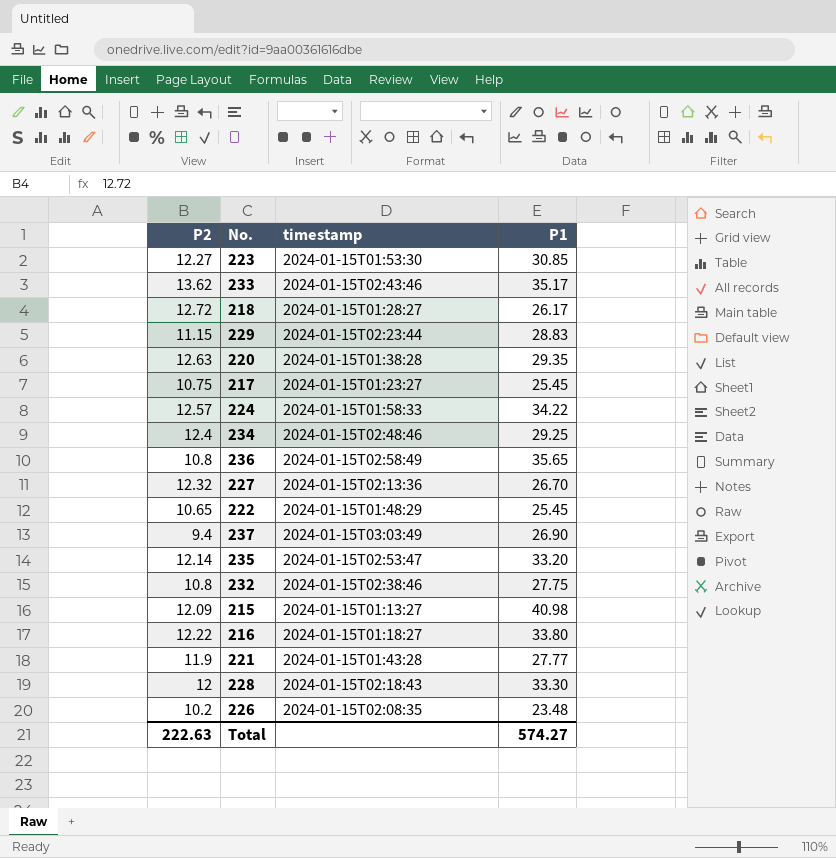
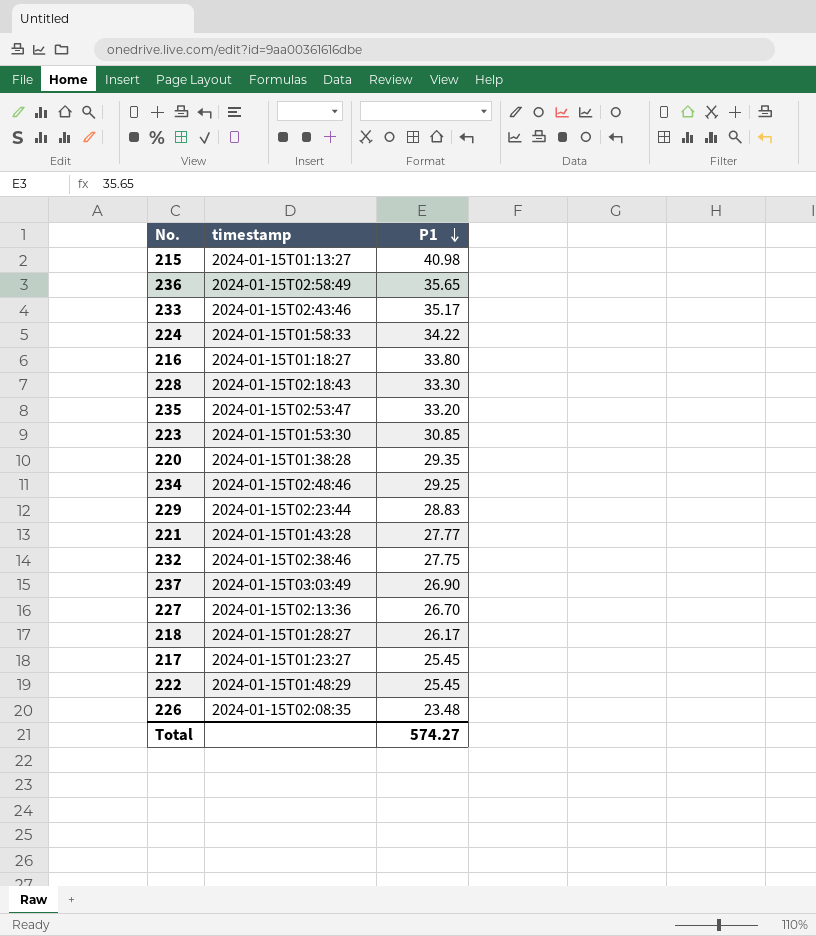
row order: none -> P1 descending
column P2 | position: 1 -> none

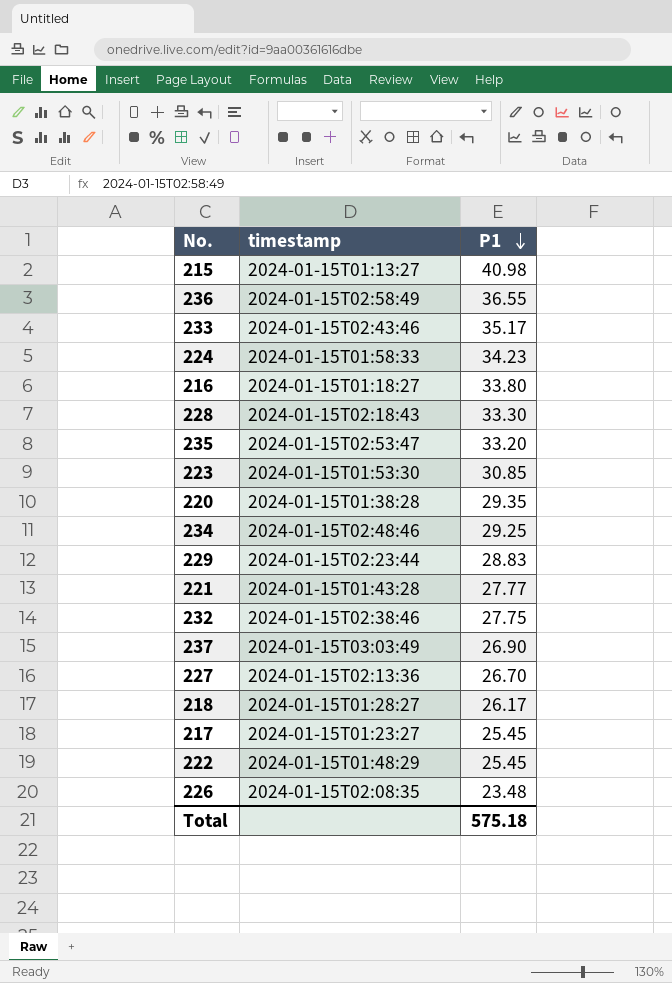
236 | P1: 35.65 -> 36.55
224 | P1: 34.22 -> 34.23
Total | P1: 574.27 -> 575.18

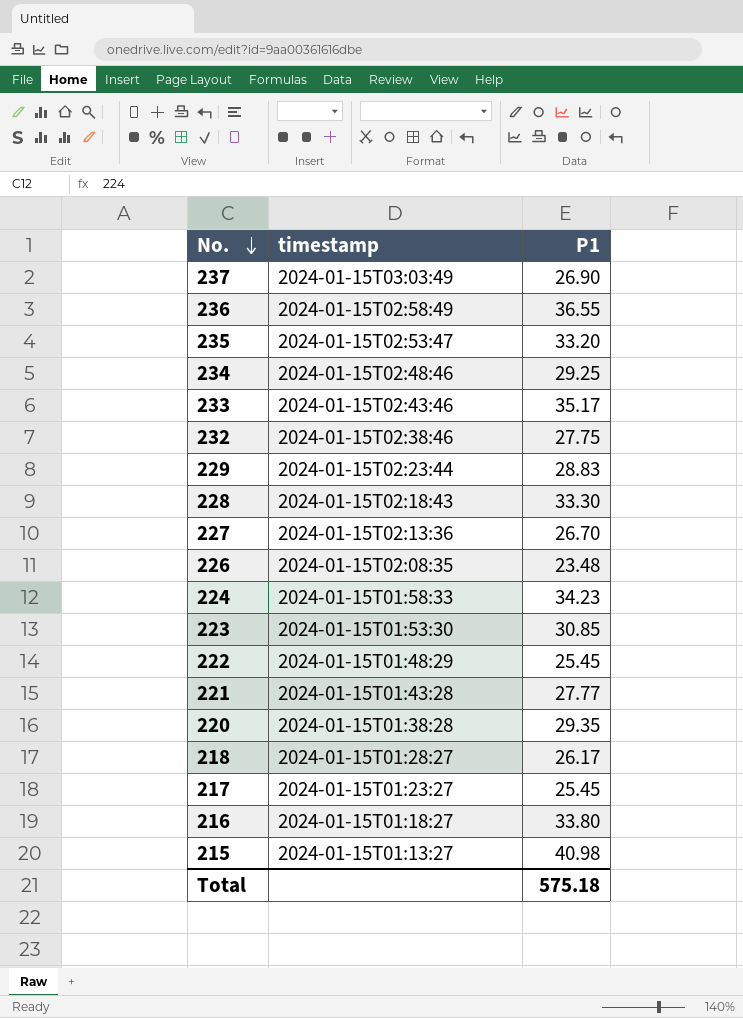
row order: P1 descending -> No. descending

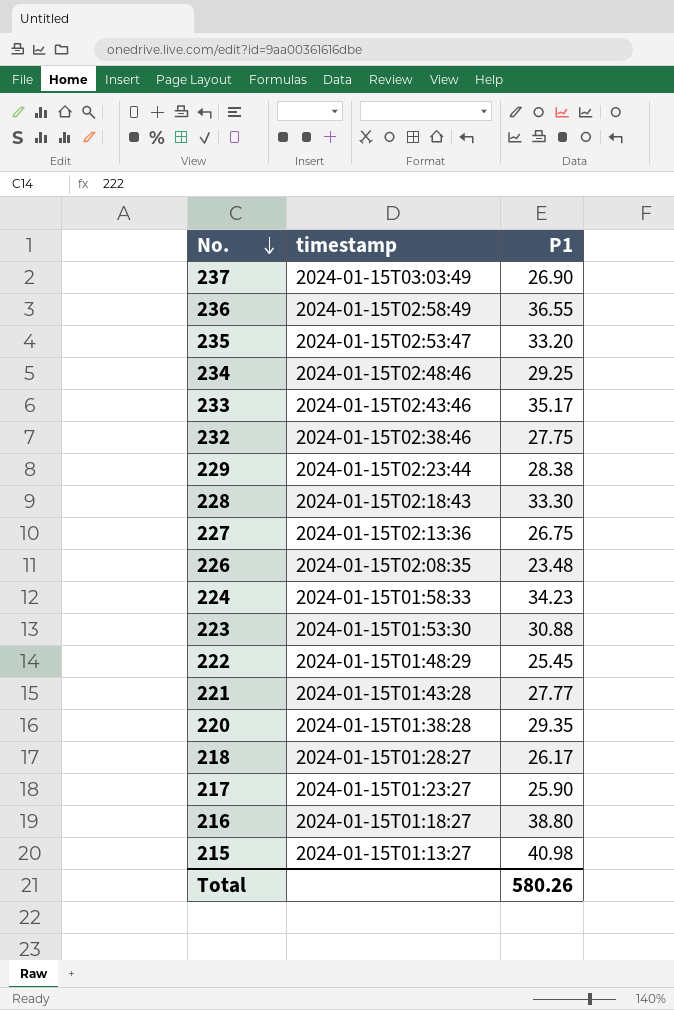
229 | P1: 28.83 -> 28.38
227 | P1: 26.70 -> 26.75
223 | P1: 30.85 -> 30.88
217 | P1: 25.45 -> 25.90
216 | P1: 33.80 -> 38.80
Total | P1: 575.18 -> 580.26

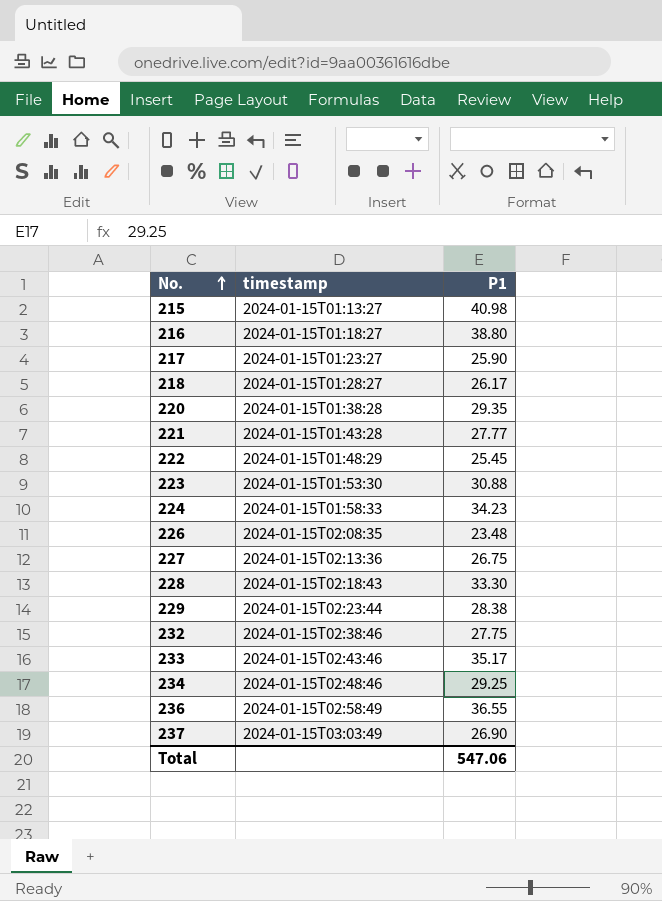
row order: No. descending -> No. ascending
row 235: 2024-01-15T02:53:47 | 33.20 -> none
Total | P1: 580.26 -> 547.06

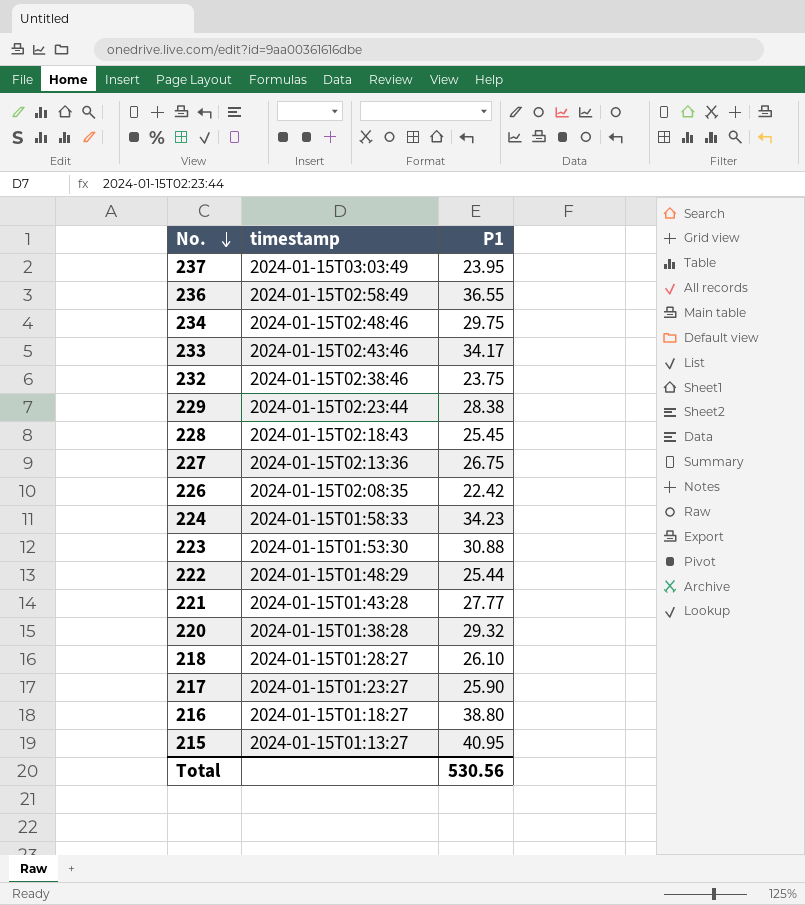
row order: No. ascending -> No. descending
237 | P1: 26.90 -> 23.95
234 | P1: 29.25 -> 29.75
233 | P1: 35.17 -> 34.17
232 | P1: 27.75 -> 23.75
228 | P1: 33.30 -> 25.45
226 | P1: 23.48 -> 22.42
222 | P1: 25.45 -> 25.44
220 | P1: 29.35 -> 29.32
218 | P1: 26.17 -> 26.10
215 | P1: 40.98 -> 40.95
Total | P1: 547.06 -> 530.56

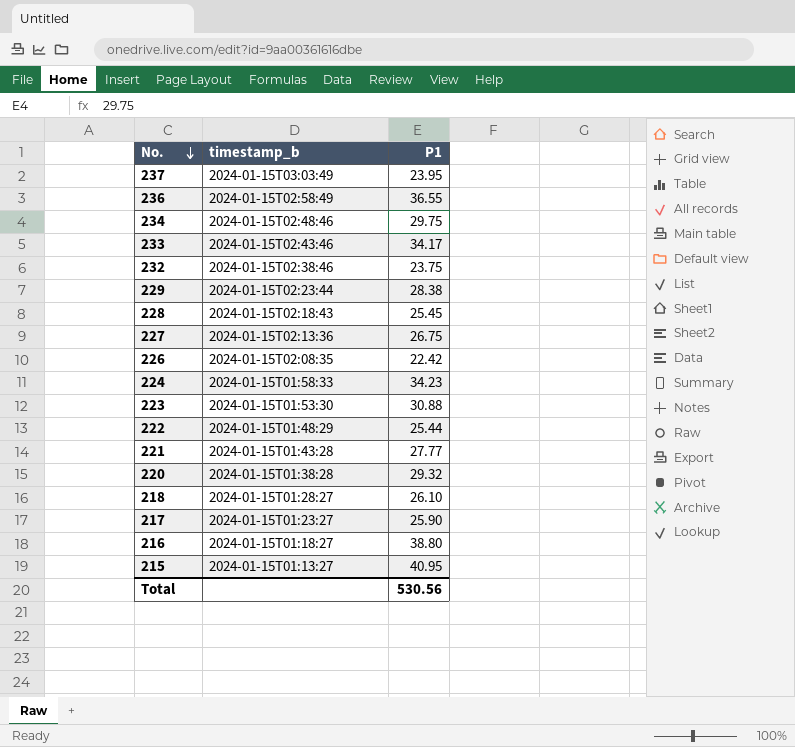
column name: timestamp -> timestamp_b

